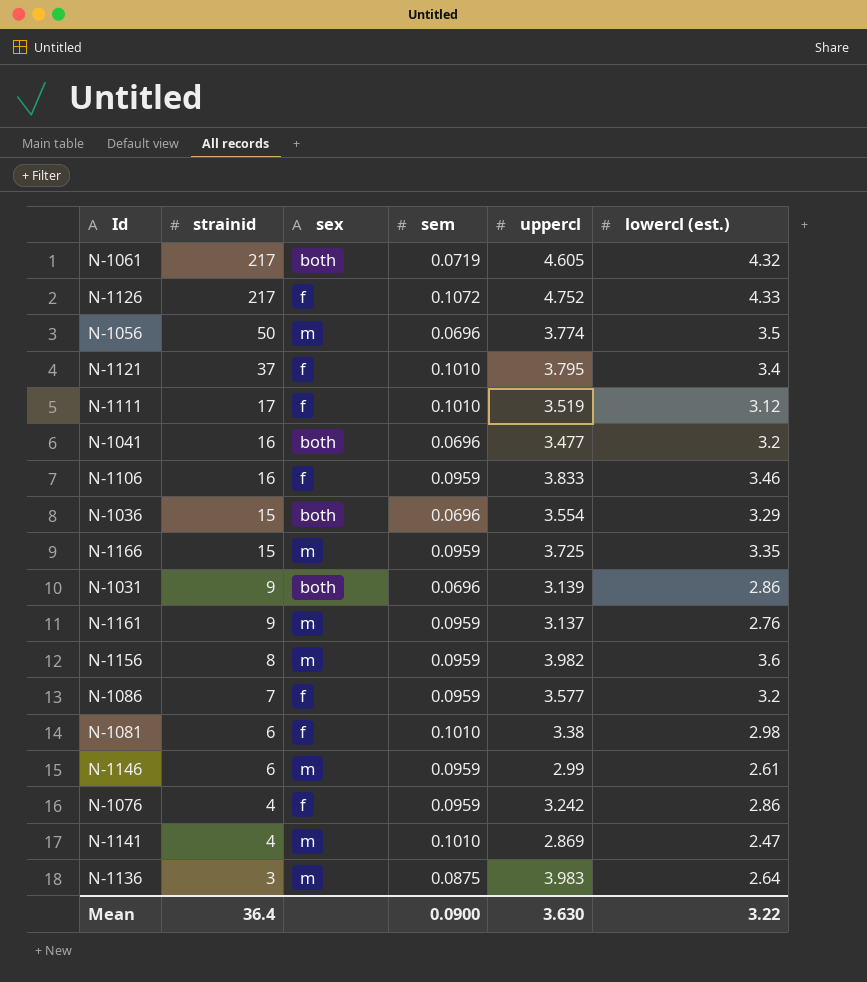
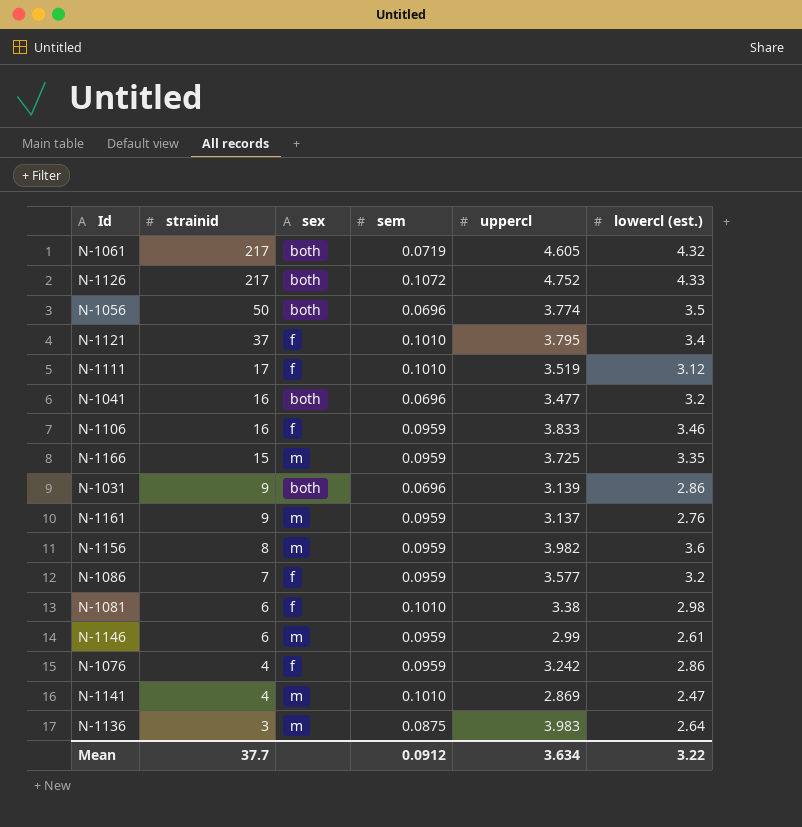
row N-1036: 15 | both | 0.0696 | 3.554 | 3.29 -> none
N-1126 | sex: f -> both
N-1056 | sex: m -> both
Mean | strainid: 36.4 -> 37.7
Mean | sem: 0.0900 -> 0.0912
Mean | uppercl: 3.630 -> 3.634

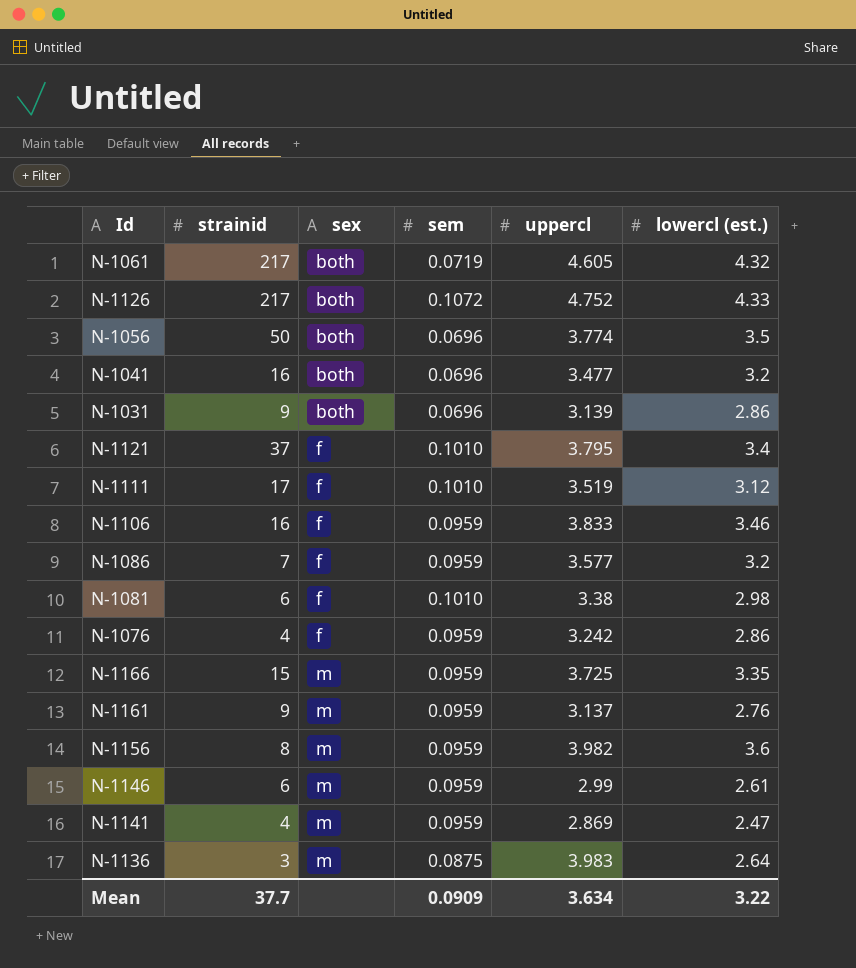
row order: strainid descending -> sex ascending
N-1141 | sem: 0.1010 -> 0.0959
Mean | sem: 0.0912 -> 0.0909

